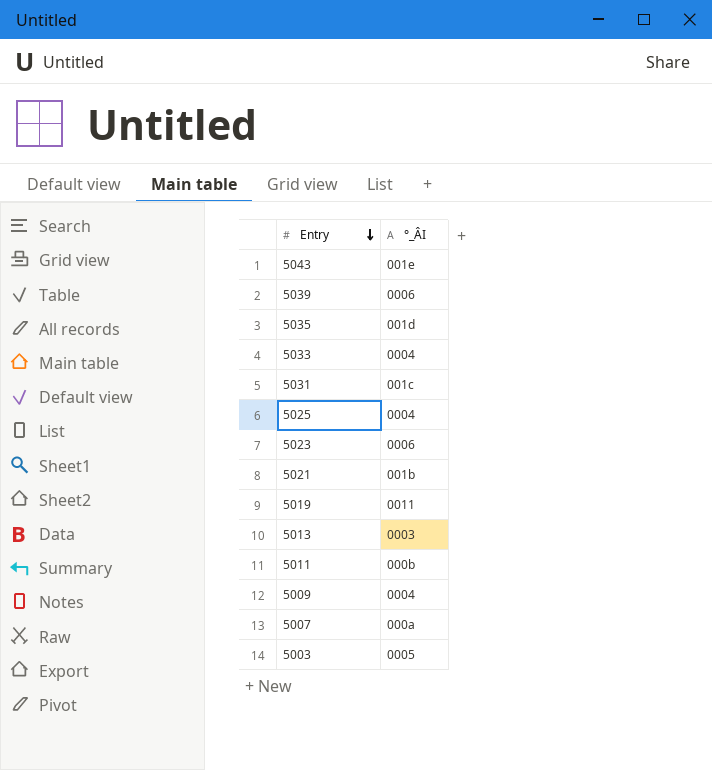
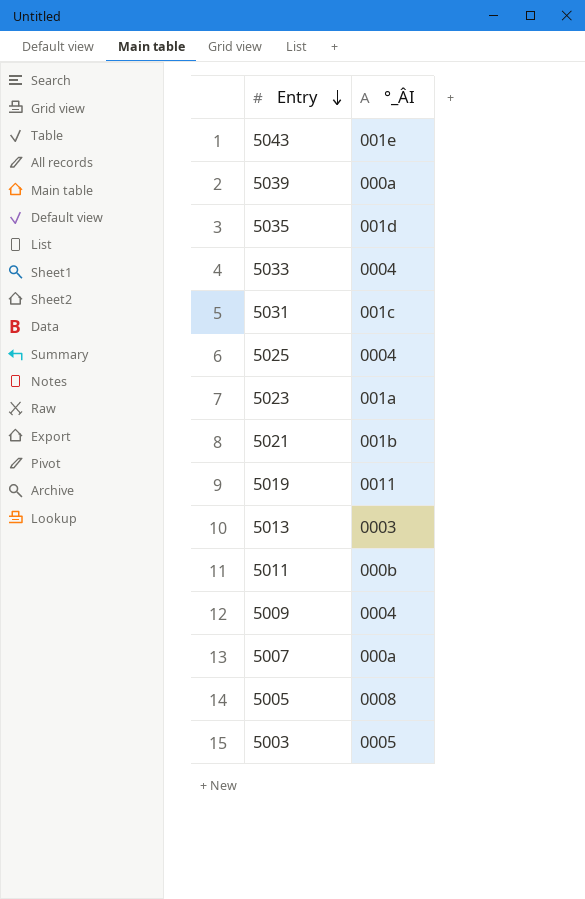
5039 | °_ÂI: 0006 -> 000a
5023 | °_ÂI: 0006 -> 001a
row 5005: none -> 0008

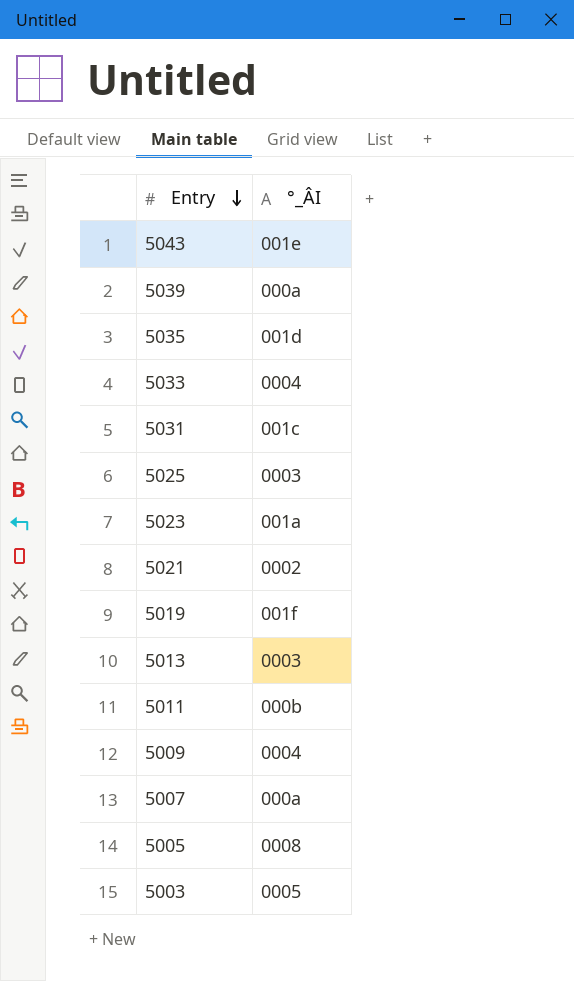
5025 | °_ÂI: 0004 -> 0003
5021 | °_ÂI: 001b -> 0002
5019 | °_ÂI: 0011 -> 001f

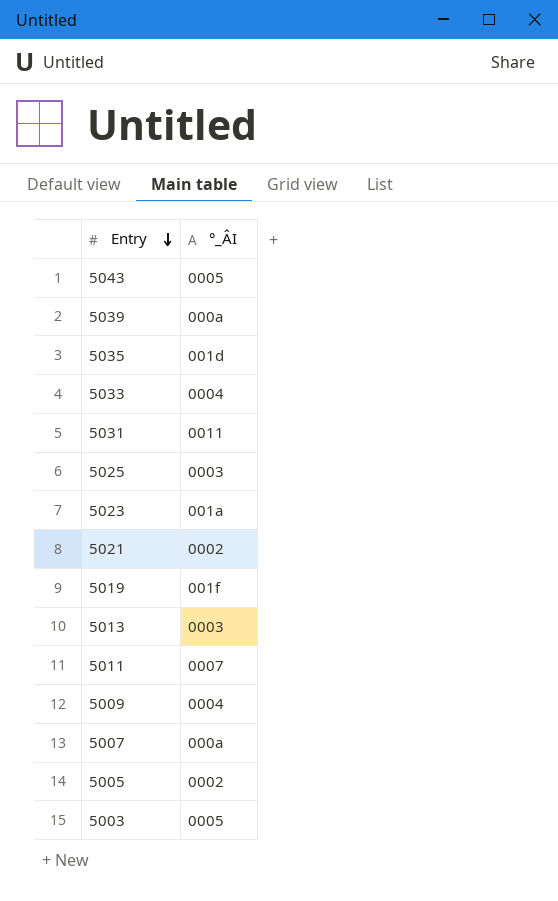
5043 | °_ÂI: 001e -> 0005
5031 | °_ÂI: 001c -> 0011
5011 | °_ÂI: 000b -> 0007
5005 | °_ÂI: 0008 -> 0002

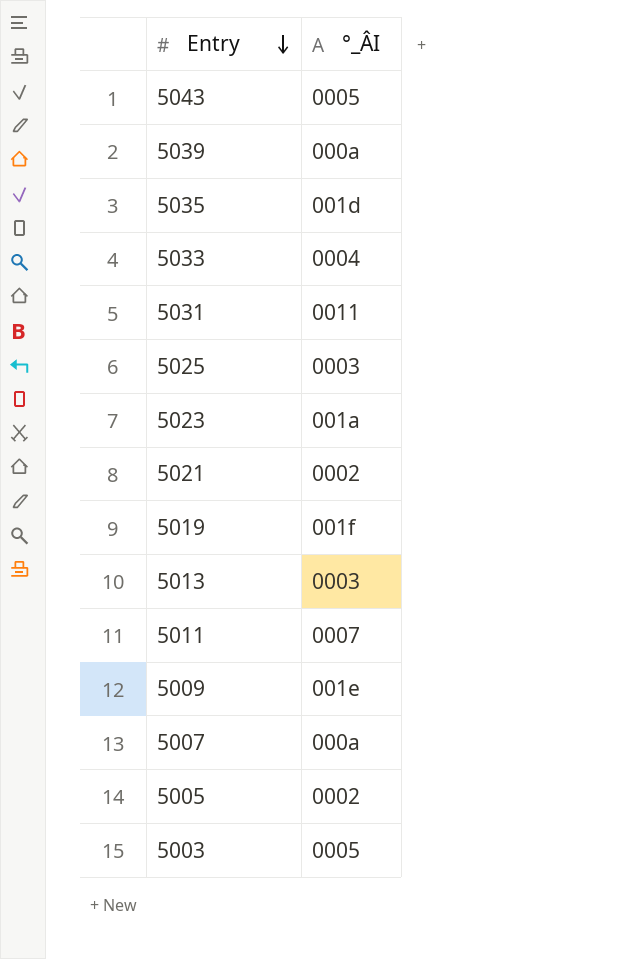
5009 | °_ÂI: 0004 -> 001e

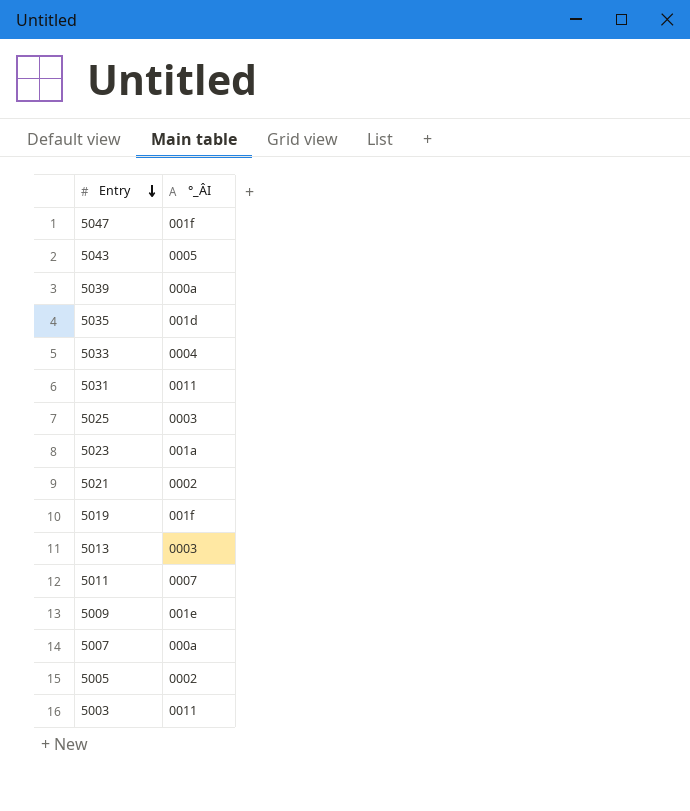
row 5047: none -> 001f
5003 | °_ÂI: 0005 -> 0011

